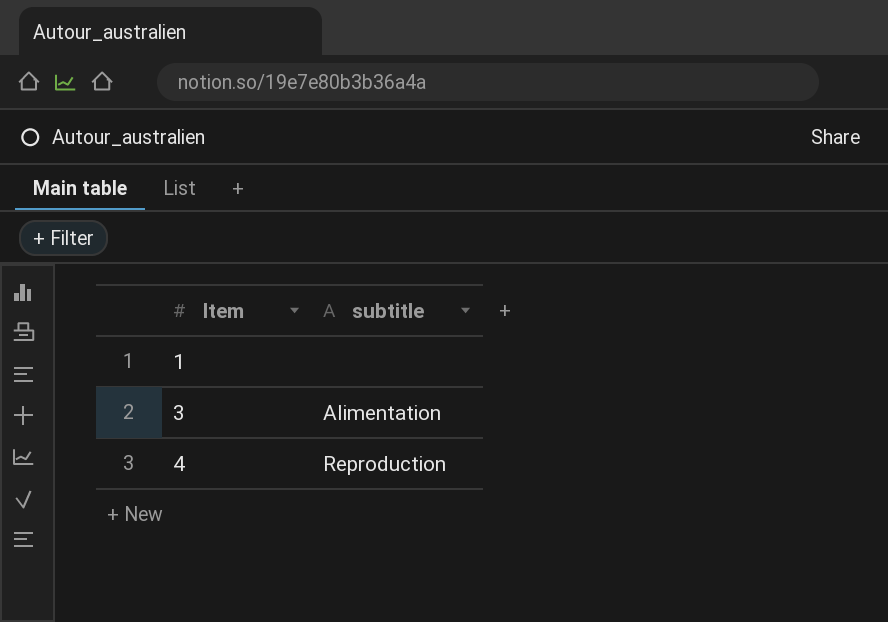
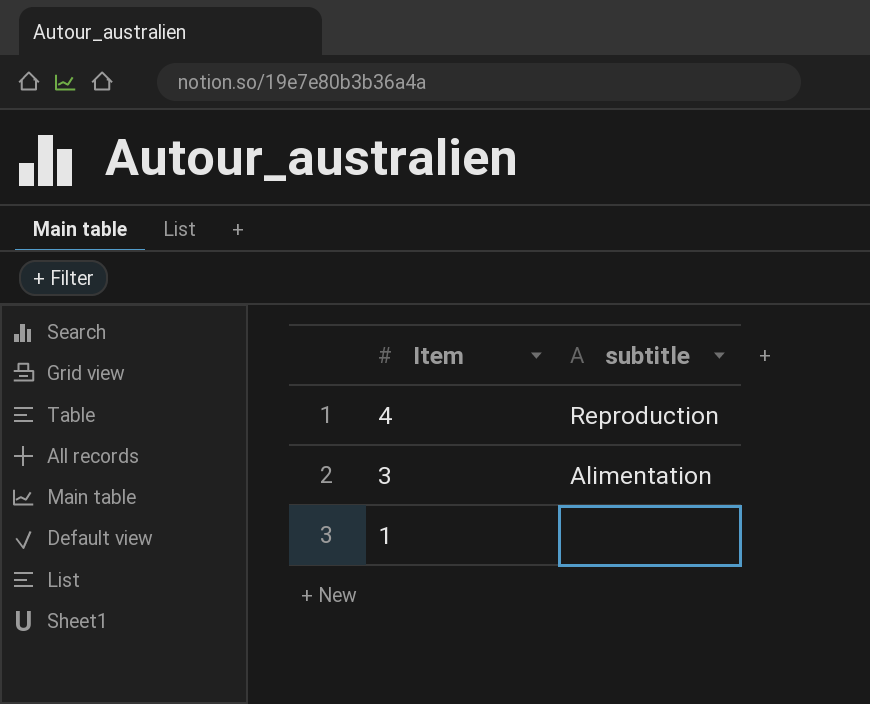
row order: Item ascending -> Item descending

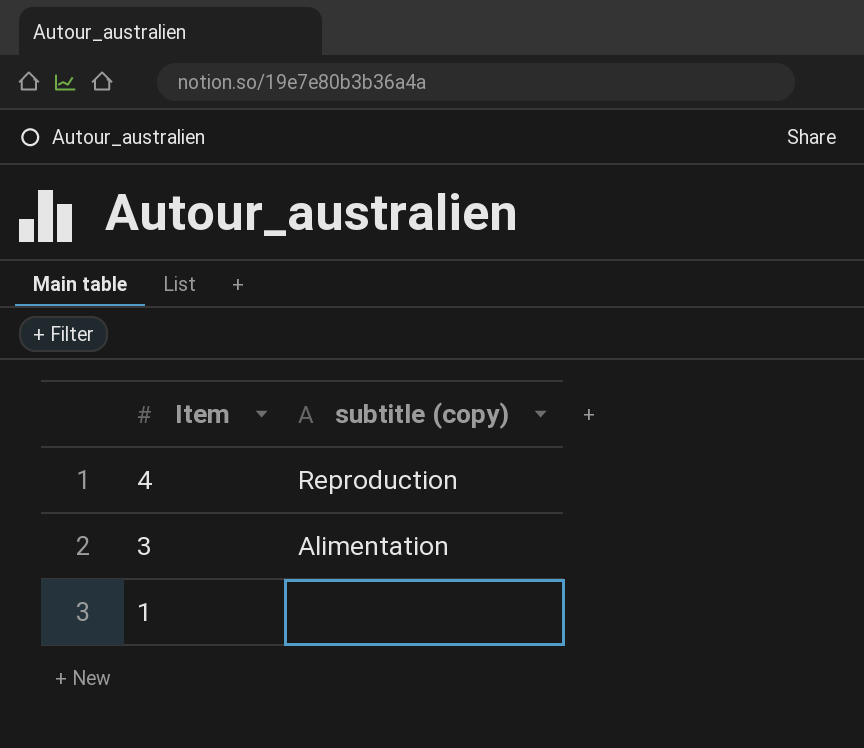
column name: subtitle -> subtitle (copy)

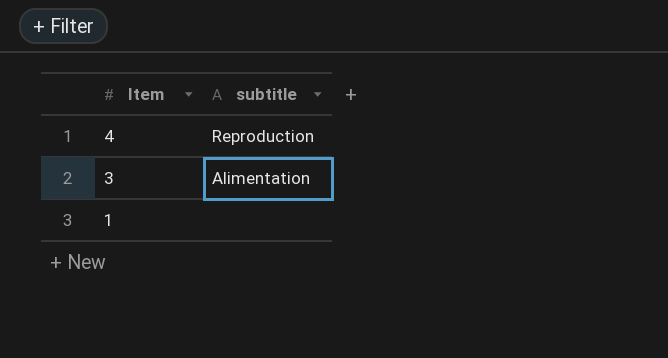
column name: subtitle (copy) -> subtitle

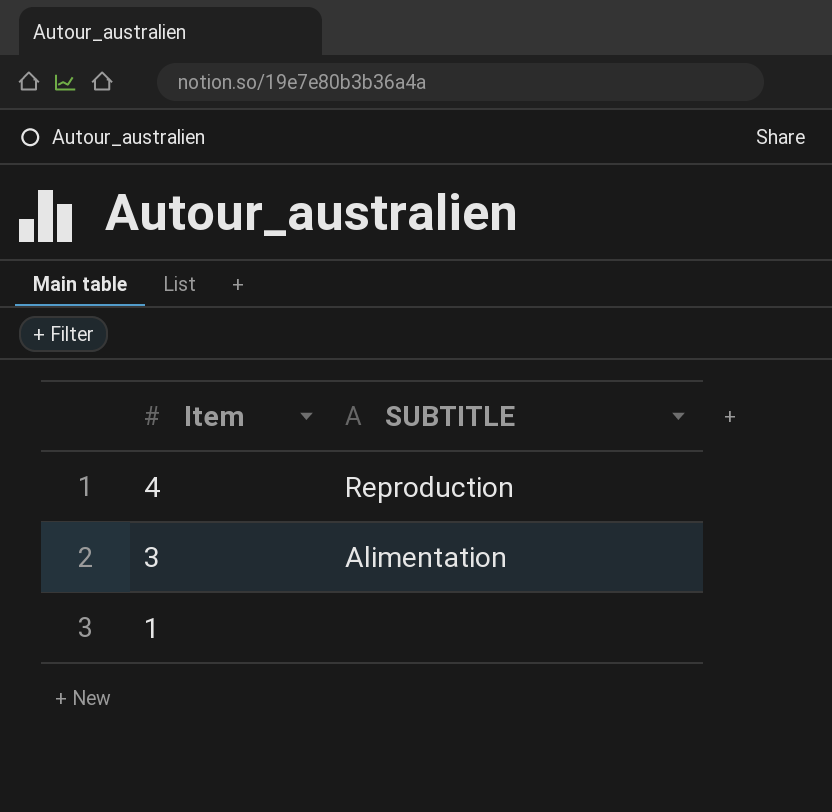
column name: subtitle -> SUBTITLE

